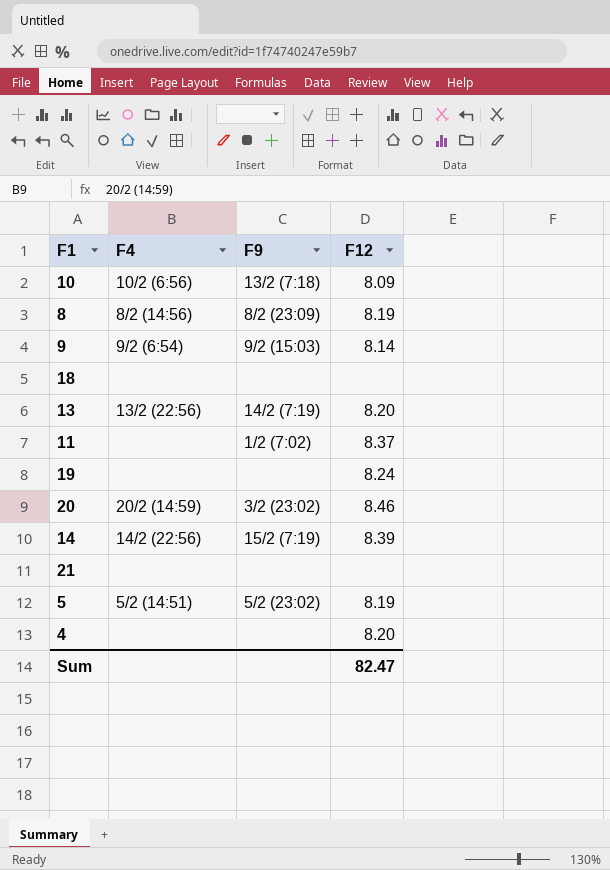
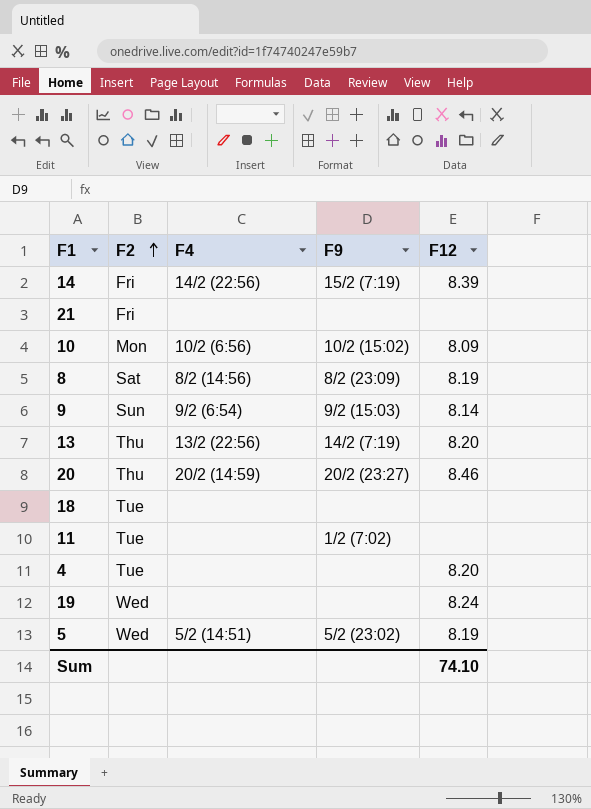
row order: none -> F2 ascending
column F2 | position: none -> 2
10 | F9: 13/2 (7:18) -> 10/2 (15:02)
20 | F9: 3/2 (23:02) -> 20/2 (23:27)
11 | F12: 8.37 -> none
Sum | F12: 82.47 -> 74.10

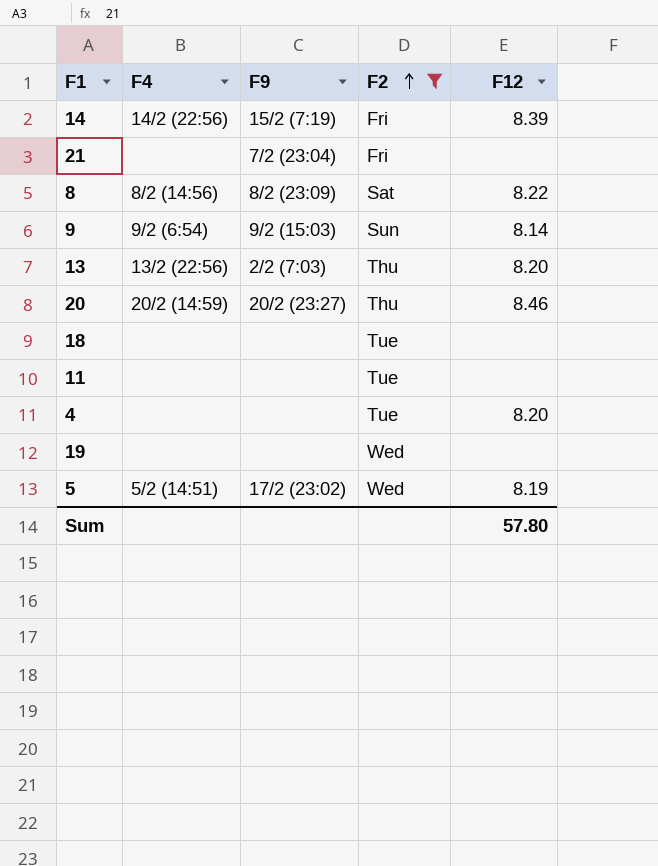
filter: none -> F2 != Mon
column F2 | position: 2 -> 4
21 | F9: none -> 7/2 (23:04)
8 | F12: 8.19 -> 8.22
13 | F9: 14/2 (7:19) -> 2/2 (7:03)
11 | F9: 1/2 (7:02) -> none
19 | F12: 8.24 -> none
5 | F9: 5/2 (23:02) -> 17/2 (23:02)
Sum | F12: 74.10 -> 57.80

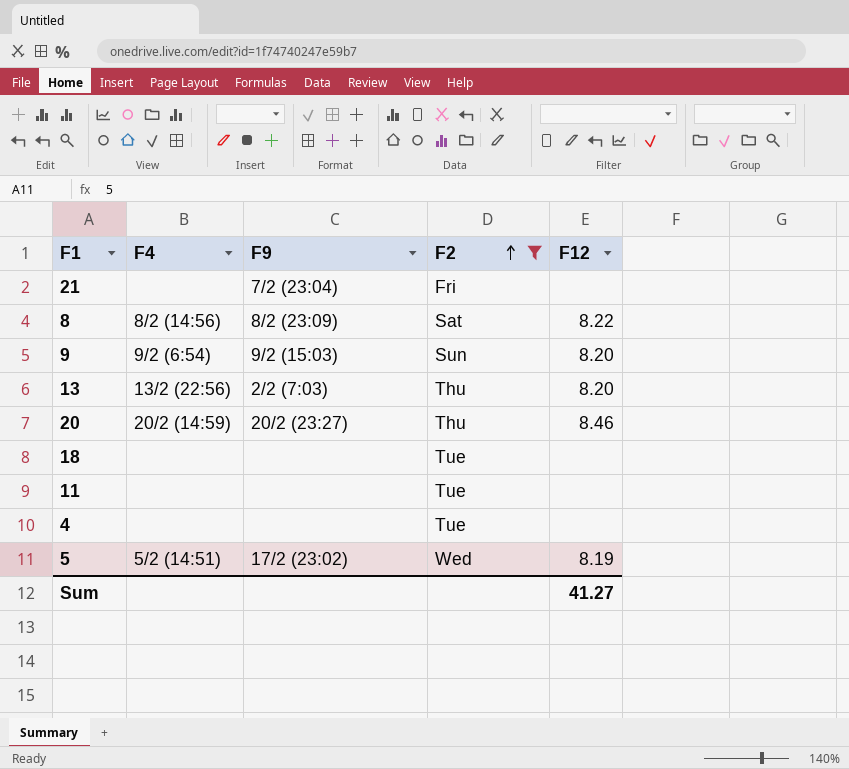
row 14: 14/2 (22:56) | 15/2 (7:19) | Fri | 8.39 -> none
row 19: none | none | Wed | none -> none
9 | F12: 8.14 -> 8.20
4 | F12: 8.20 -> none
Sum | F12: 57.80 -> 41.27

